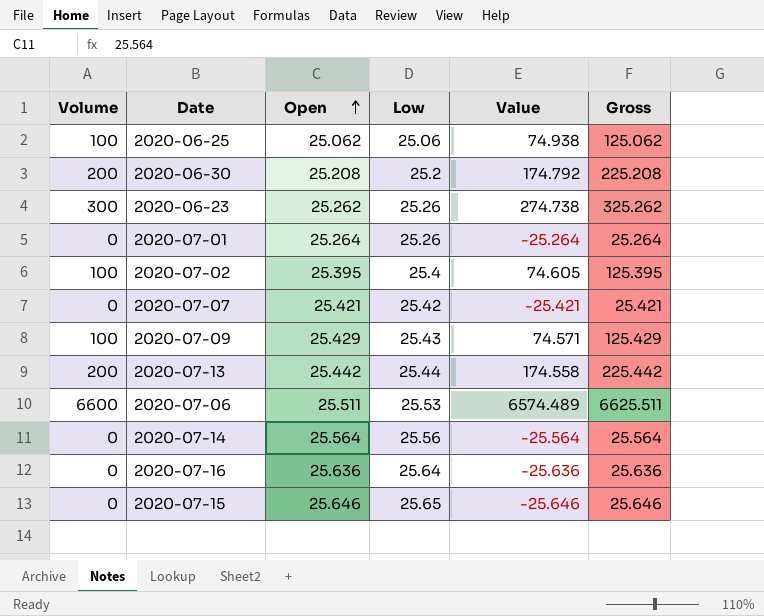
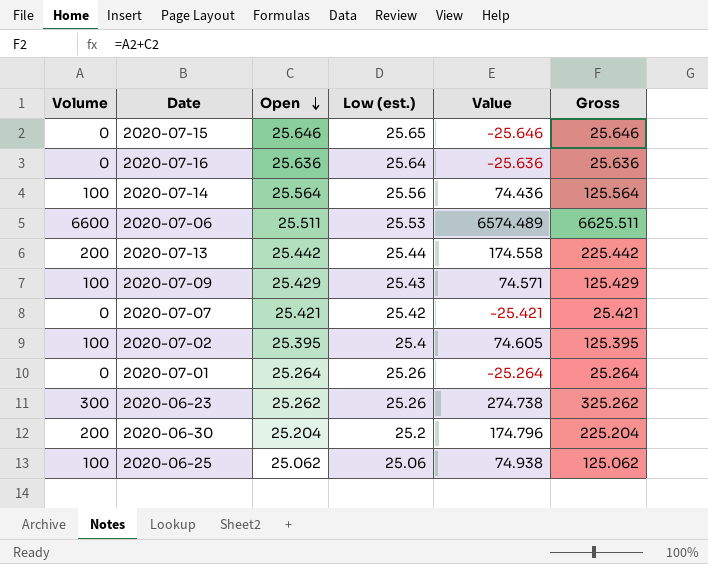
row order: Open ascending -> Open descending
column name: Low -> Low (est.)
2020-07-14 | Volume: 0 -> 100
2020-07-14 | Value: -25.564 -> 74.436
2020-07-14 | Gross: 25.564 -> 125.564
2020-06-30 | Open: 25.208 -> 25.204
2020-06-30 | Value: 174.792 -> 174.796
2020-06-30 | Gross: 225.208 -> 225.204

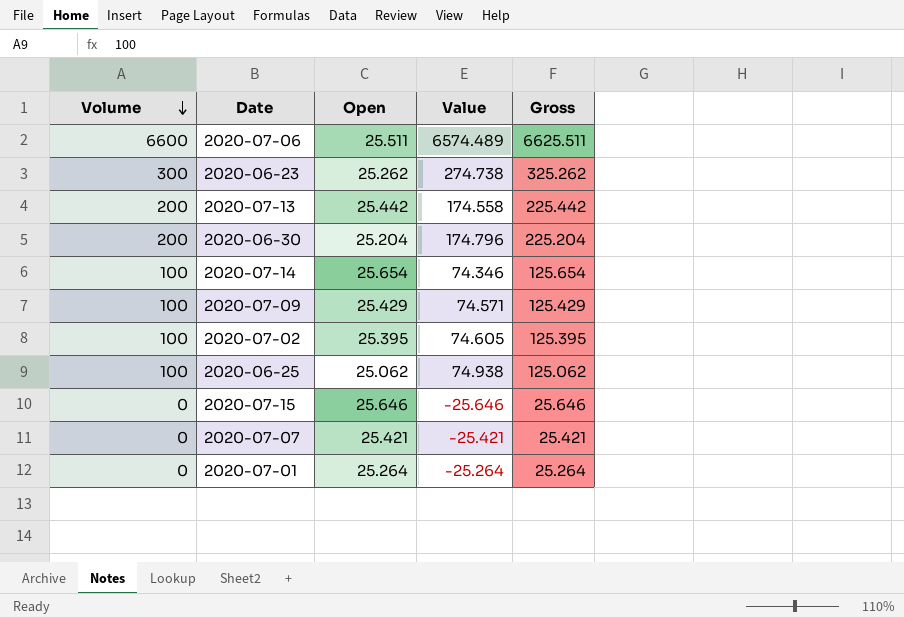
row order: Open descending -> Volume descending
column Low (est.) | position: 4 -> none
row 2020-07-16: 0 | 25.636 | 25.64 | -25.636 | 25.636 -> none
2020-07-14 | Open: 25.564 -> 25.654
2020-07-14 | Value: 74.436 -> 74.346
2020-07-14 | Gross: 125.564 -> 125.654

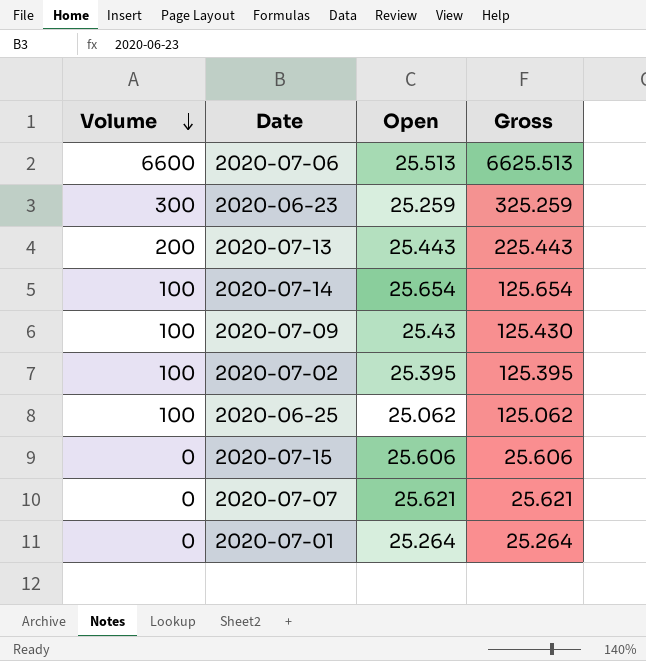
column Value | formula: [Volume] - [Open] -> none
row 2020-06-30: 200 | 25.204 | 174.796 | 225.204 -> none
2020-07-06 | Open: 25.511 -> 25.513
2020-07-06 | Gross: 6625.511 -> 6625.513
2020-06-23 | Open: 25.262 -> 25.259
2020-06-23 | Gross: 325.262 -> 325.259
2020-07-13 | Open: 25.442 -> 25.443
2020-07-13 | Gross: 225.442 -> 225.443
2020-07-09 | Open: 25.429 -> 25.43
2020-07-09 | Gross: 125.429 -> 125.430
2020-07-15 | Open: 25.646 -> 25.606
2020-07-15 | Gross: 25.646 -> 25.606
2020-07-07 | Open: 25.421 -> 25.621
2020-07-07 | Gross: 25.421 -> 25.621

